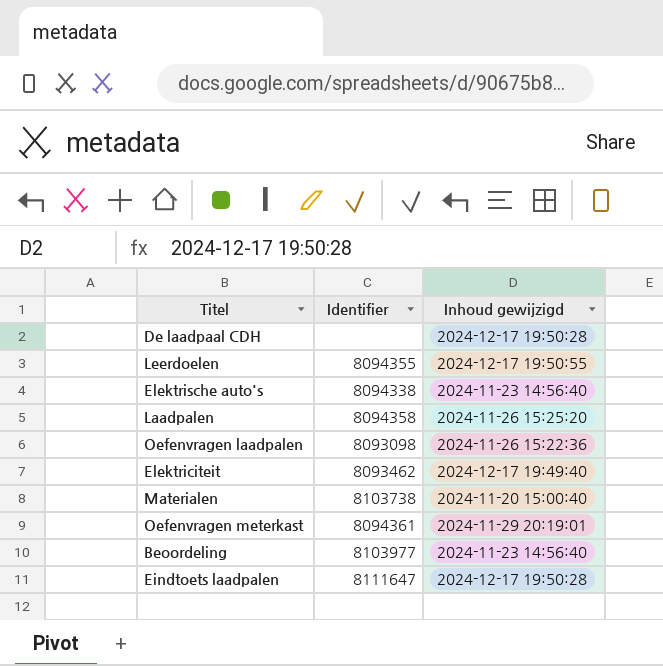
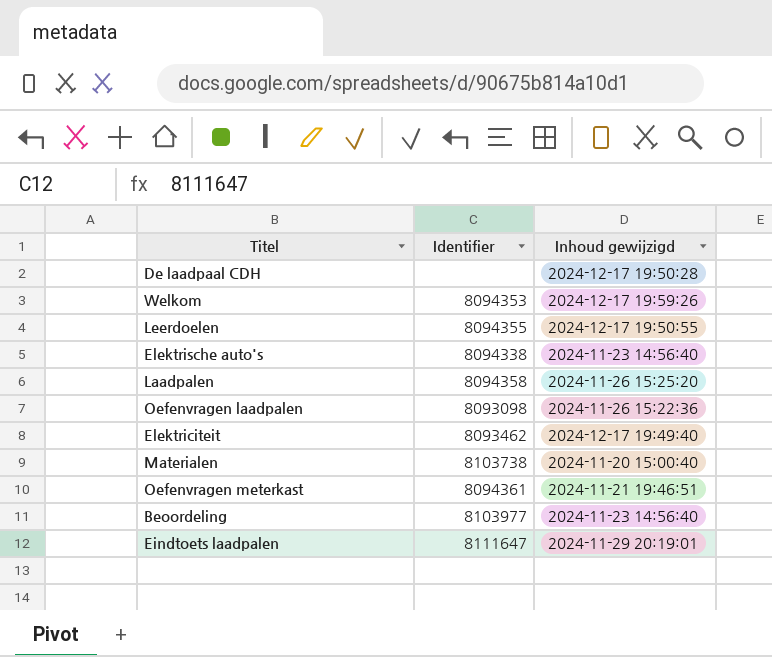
row Welkom: none -> 8094353 | 2024-12-17 19:59:26
Oefenvragen meterkast | Inhoud gewijzigd: 2024-11-29 20:19:01 -> 2024-11-21 19:46:51
Eindtoets laadpalen | Inhoud gewijzigd: 2024-12-17 19:50:28 -> 2024-11-29 20:19:01

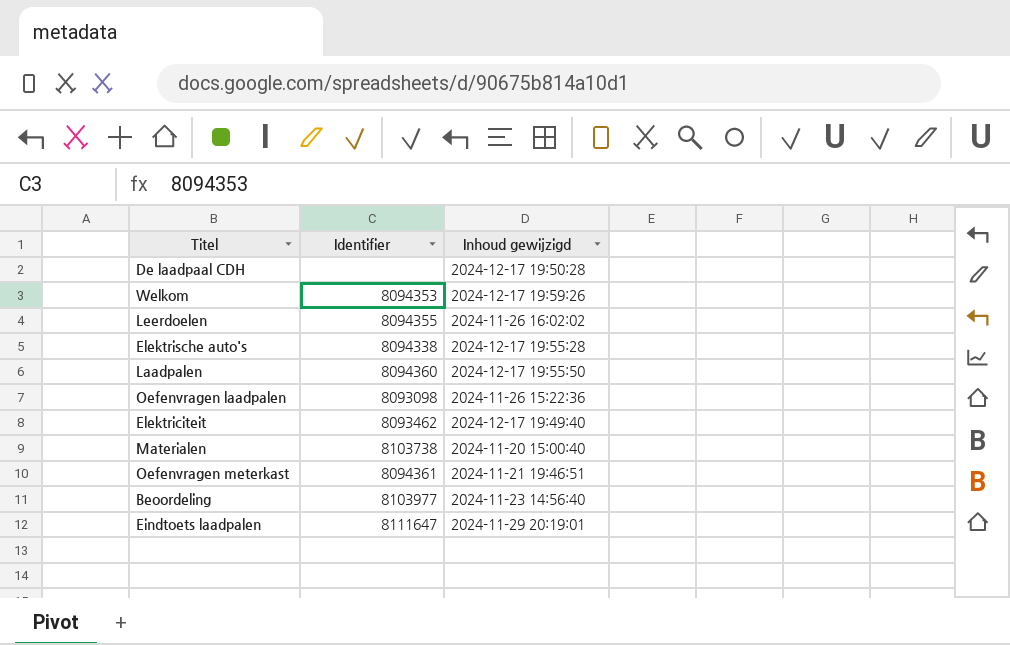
Leerdoelen | Inhoud gewijzigd: 2024-12-17 19:50:55 -> 2024-11-26 16:02:02
Elektrische auto's | Inhoud gewijzigd: 2024-11-23 14:56:40 -> 2024-12-17 19:55:28
Laadpalen | Identifier: 8094358 -> 8094360
Laadpalen | Inhoud gewijzigd: 2024-11-26 15:25:20 -> 2024-12-17 19:55:50

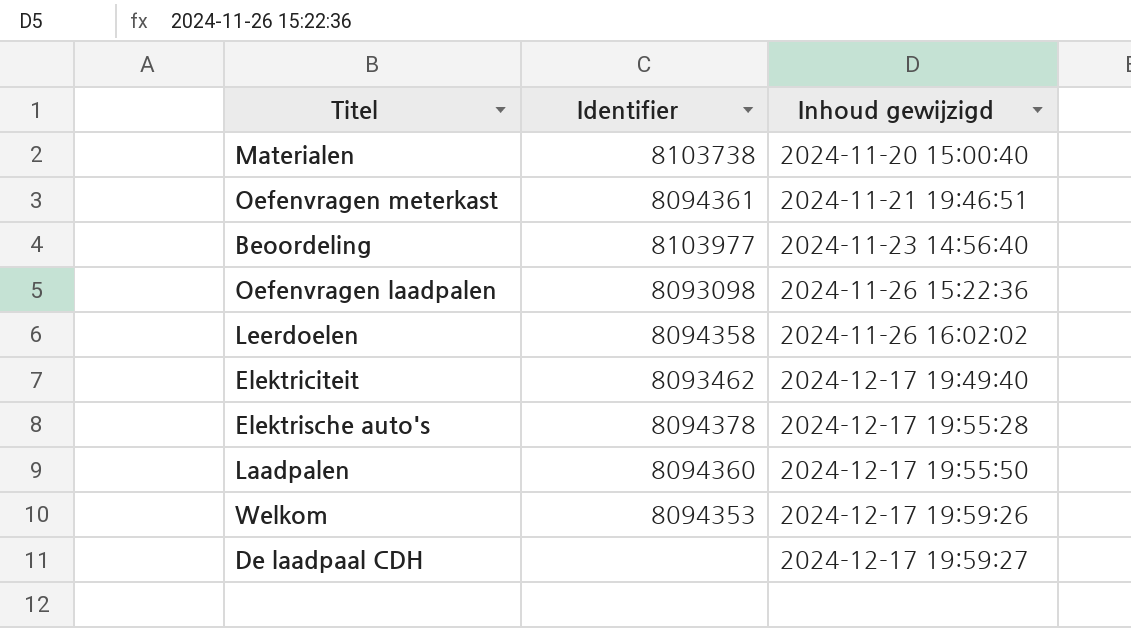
row order: none -> Inhoud gewijzigd ascending
row Eindtoets laadpalen: 8111647 | 2024-11-29 20:19:01 -> none
Leerdoelen | Identifier: 8094355 -> 8094358
Elektrische auto's | Identifier: 8094338 -> 8094378
De laadpaal CDH | Inhoud gewijzigd: 2024-12-17 19:50:28 -> 2024-12-17 19:59:27

